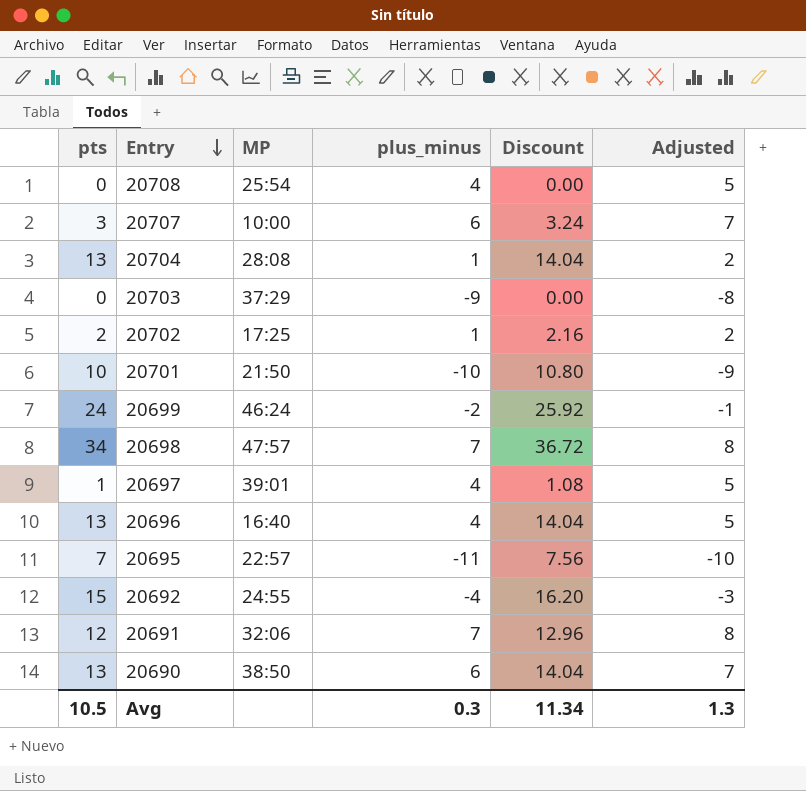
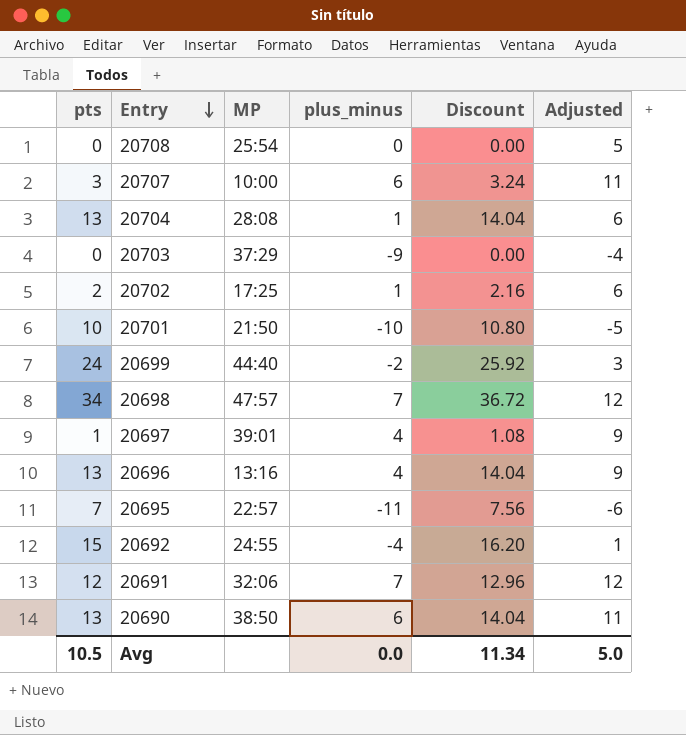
column Adjusted | formula: [plus_minus] + 1 -> [plus_minus] + 5
20708 | plus_minus: 4 -> 0
20699 | MP: 46:24 -> 44:40
20696 | MP: 16:40 -> 13:16
Avg | plus_minus: 0.3 -> 0.0
Avg | Adjusted: 1.3 -> 5.0

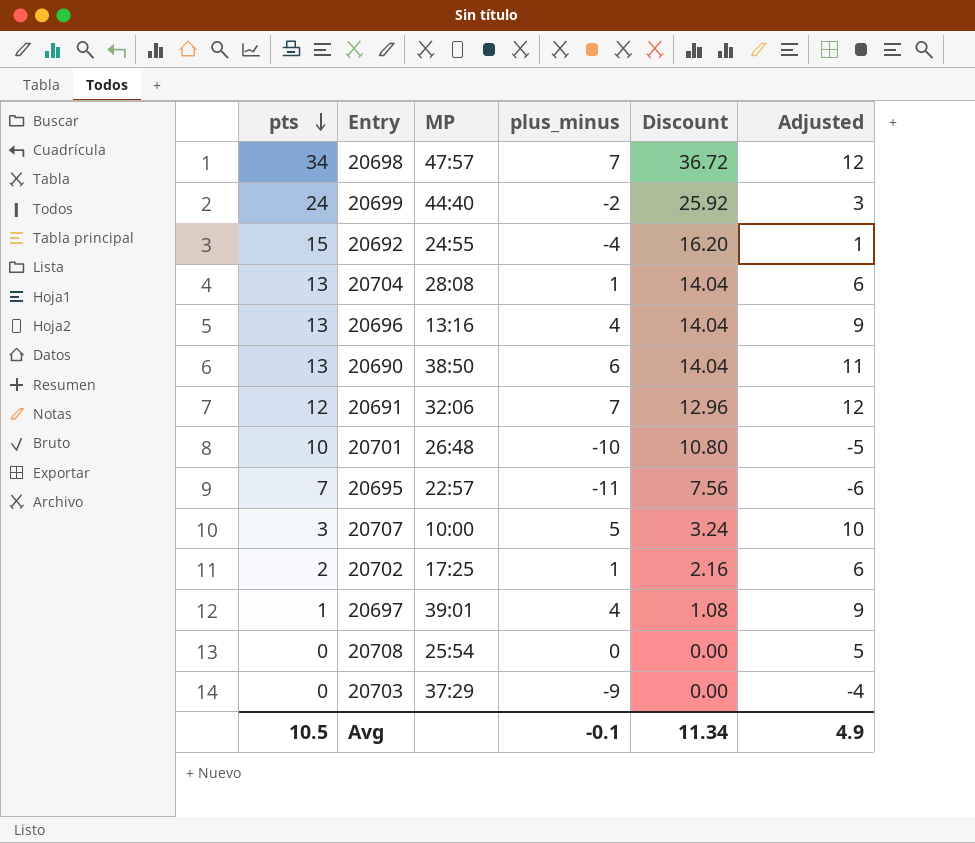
row order: Entry descending -> pts descending
20701 | MP: 21:50 -> 26:48
20707 | plus_minus: 6 -> 5
20707 | Adjusted: 11 -> 10
Avg | plus_minus: 0.0 -> -0.1
Avg | Adjusted: 5.0 -> 4.9

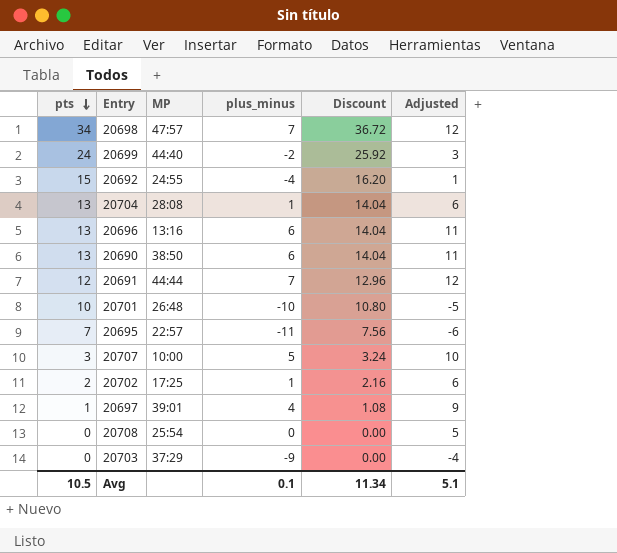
20696 | plus_minus: 4 -> 6
20696 | Adjusted: 9 -> 11
20691 | MP: 32:06 -> 44:44
Avg | plus_minus: -0.1 -> 0.1
Avg | Adjusted: 4.9 -> 5.1

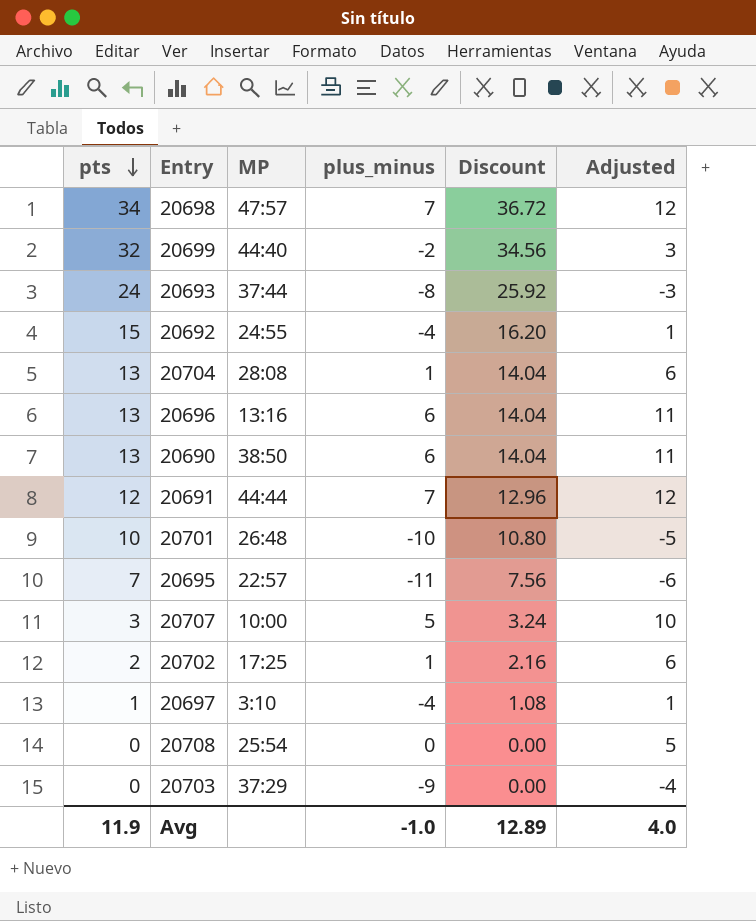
20699 | pts: 24 -> 32
20699 | Discount: 25.92 -> 34.56
row 20693: none -> 24 | 37:44 | -8 | 25.92 | -3
20697 | MP: 39:01 -> 3:10
20697 | plus_minus: 4 -> -4
20697 | Adjusted: 9 -> 1
Avg | pts: 10.5 -> 11.9
Avg | plus_minus: 0.1 -> -1.0
Avg | Discount: 11.34 -> 12.89
Avg | Adjusted: 5.1 -> 4.0

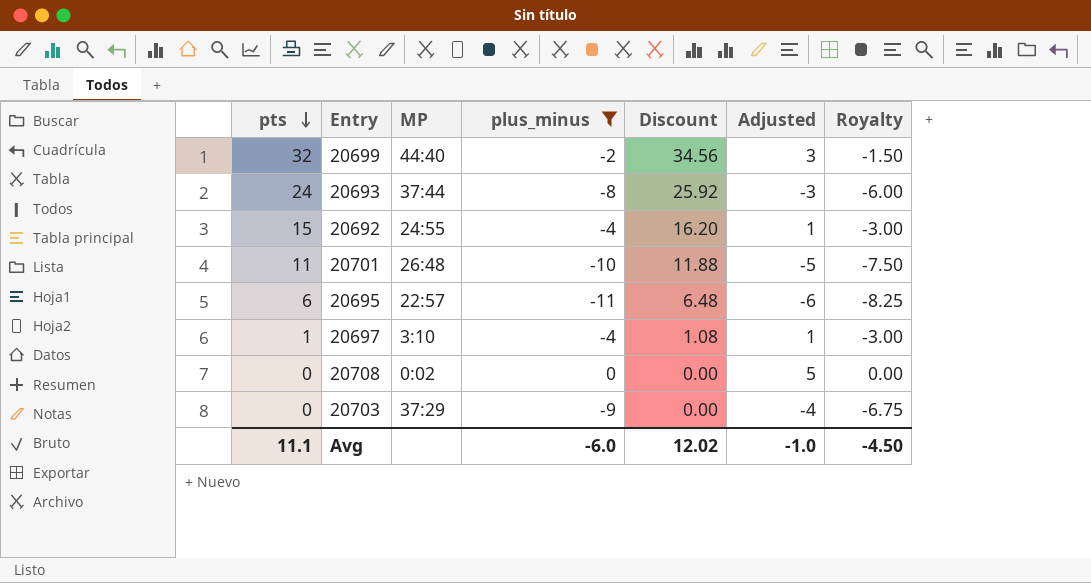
filter: none -> plus_minus <= 0
column Royalty | formula: none -> [plus_minus] * 0.75
20701 | pts: 10 -> 11
20701 | Discount: 10.80 -> 11.88
20695 | pts: 7 -> 6
20695 | Discount: 7.56 -> 6.48
20708 | MP: 25:54 -> 0:02
Avg | pts: 11.9 -> 11.1
Avg | plus_minus: -1.0 -> -6.0
Avg | Discount: 12.89 -> 12.02
Avg | Adjusted: 4.0 -> -1.0

